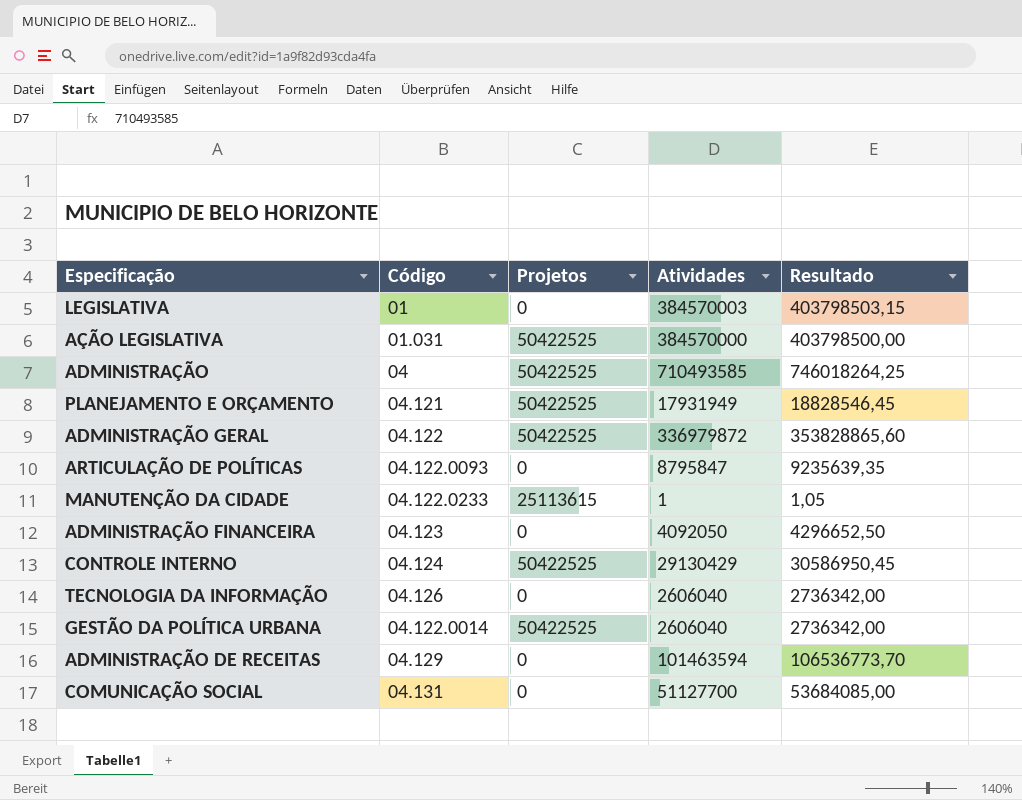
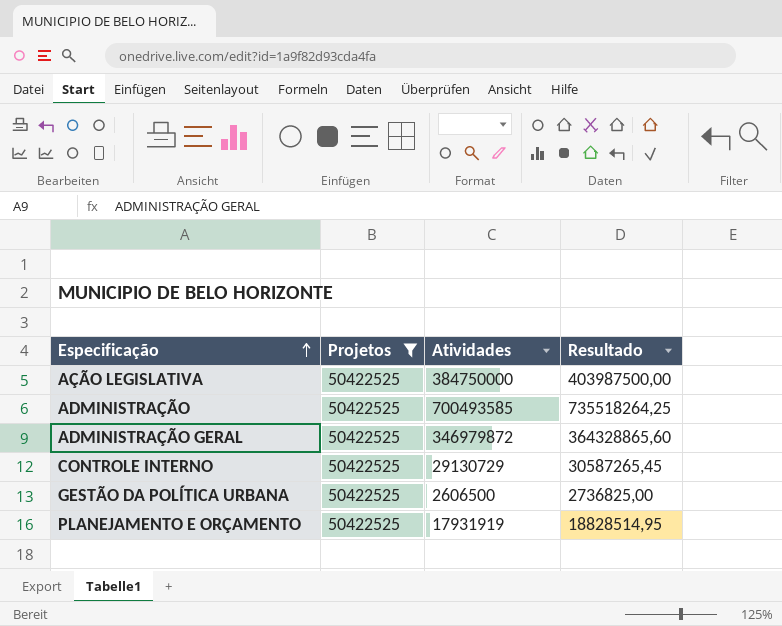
filter: none -> Projetos = 50422525
row order: none -> Especificação ascending
column Código | position: 2 -> none
AÇÃO LEGISLATIVA | Atividades: 384570000 -> 384750000
AÇÃO LEGISLATIVA | Resultado: 403798500,00 -> 403987500,00
ADMINISTRAÇÃO | Atividades: 710493585 -> 700493585
ADMINISTRAÇÃO | Resultado: 746018264,25 -> 735518264,25
ADMINISTRAÇÃO GERAL | Atividades: 336979872 -> 346979872
ADMINISTRAÇÃO GERAL | Resultado: 353828865,60 -> 364328865,60
CONTROLE INTERNO | Atividades: 29130429 -> 29130729
CONTROLE INTERNO | Resultado: 30586950,45 -> 30587265,45
GESTÃO DA POLÍTICA URBANA | Atividades: 2606040 -> 2606500
GESTÃO DA POLÍTICA URBANA | Resultado: 2736342,00 -> 2736825,00
PLANEJAMENTO E ORÇAMENTO | Atividades: 17931949 -> 17931919
PLANEJAMENTO E ORÇAMENTO | Resultado: 18828546,45 -> 18828514,95

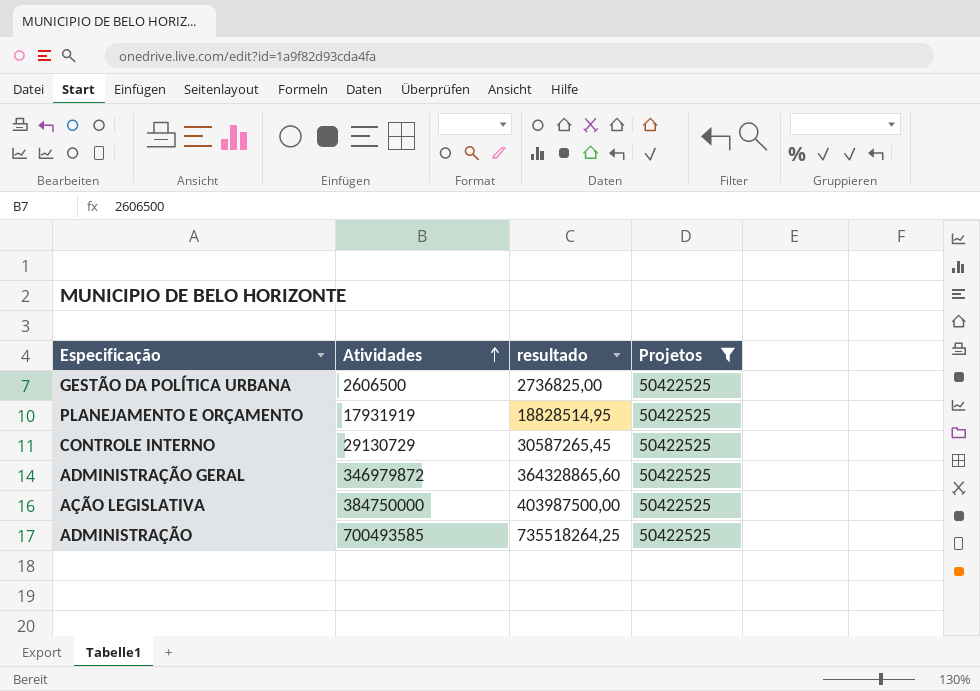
row order: Especificação ascending -> Atividades ascending
column name: Resultado -> resultado
column Projetos | position: 2 -> 4

